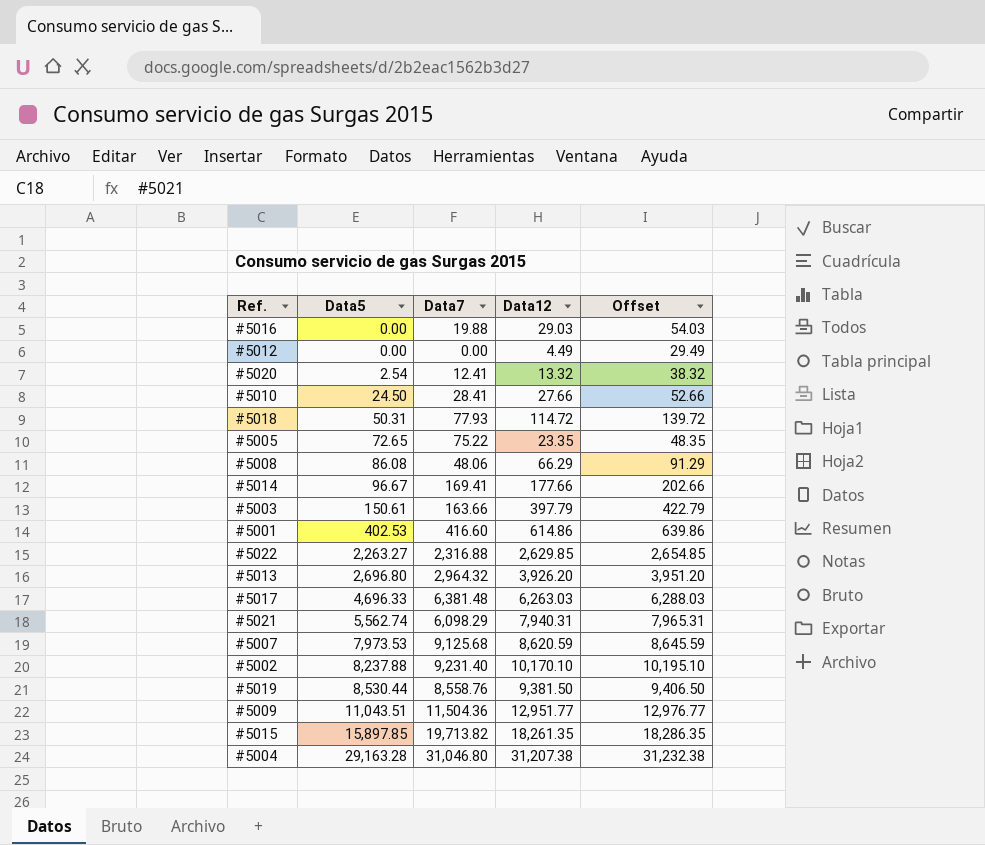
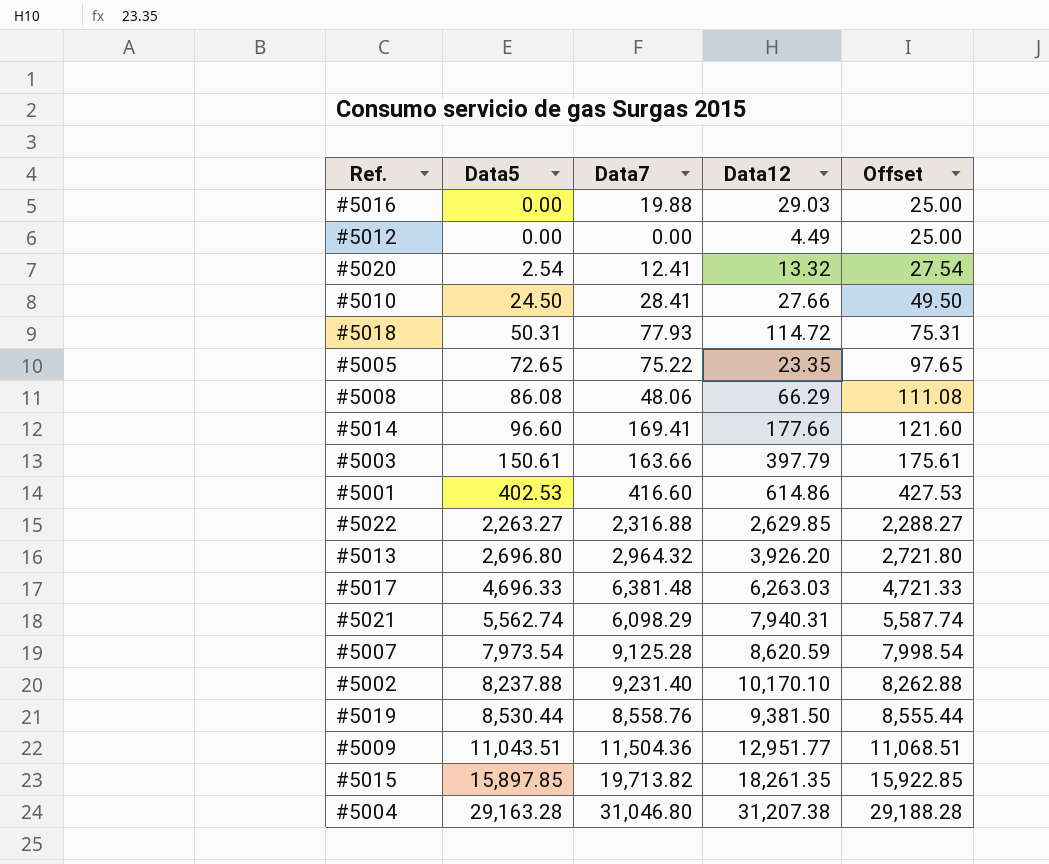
column Offset | formula: [Data12] + 25 -> [Data5] + 25
#5014 | Data5: 96.67 -> 96.60
#5007 | Data5: 7,973.53 -> 7,973.54
#5007 | Data7: 9,125.68 -> 9,125.28

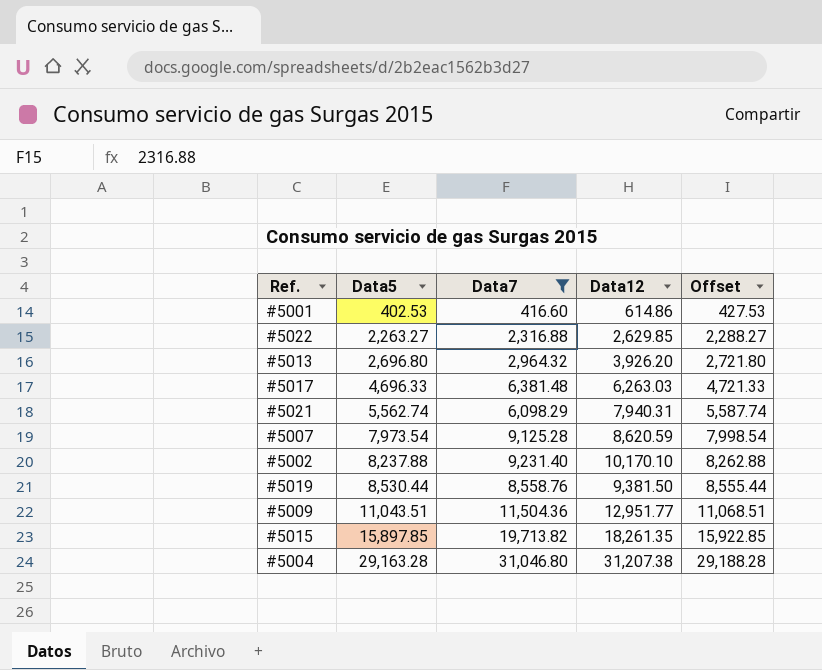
filter: none -> Data7 >= 416.60

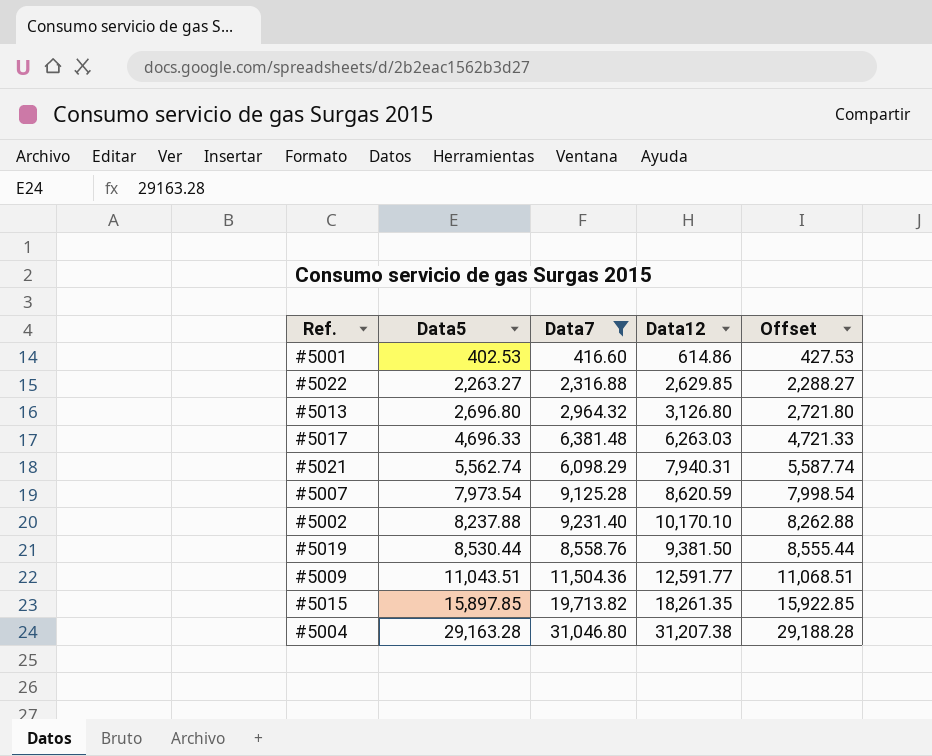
#5013 | Data12: 3,926.20 -> 3,126.80
#5009 | Data12: 12,951.77 -> 12,591.77

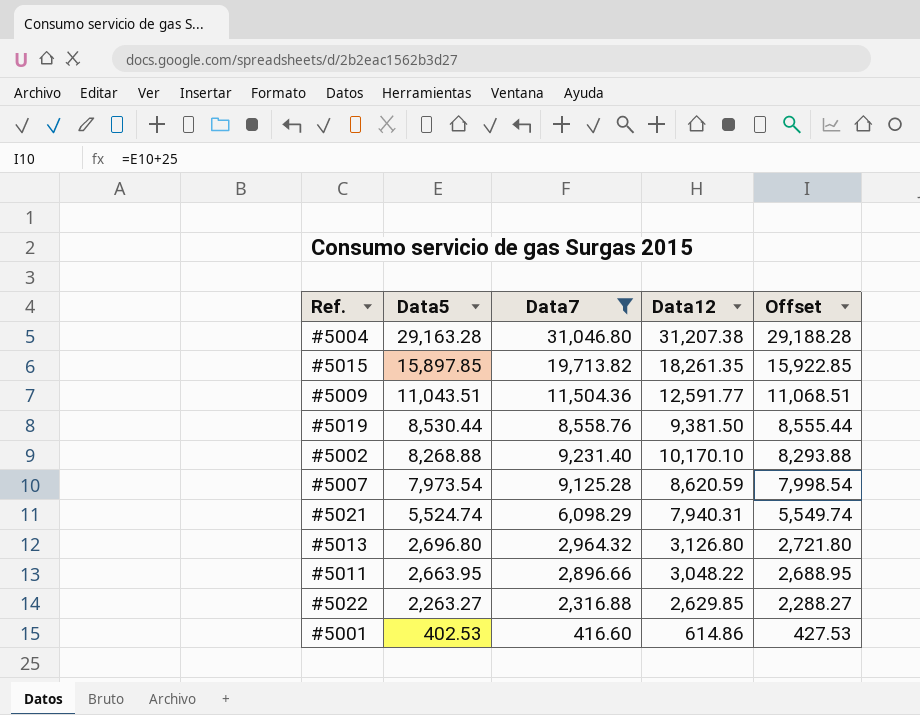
row order: Data5 ascending -> Data5 descending
row #5017: 4,696.33 | 6,381.48 | 6,263.03 | 4,721.33 -> none
#5002 | Data5: 8,237.88 -> 8,268.88
#5002 | Offset: 8,262.88 -> 8,293.88
#5021 | Data5: 5,562.74 -> 5,524.74
#5021 | Offset: 5,587.74 -> 5,549.74
row #5011: none -> 2,663.95 | 2,896.66 | 3,048.22 | 2,688.95

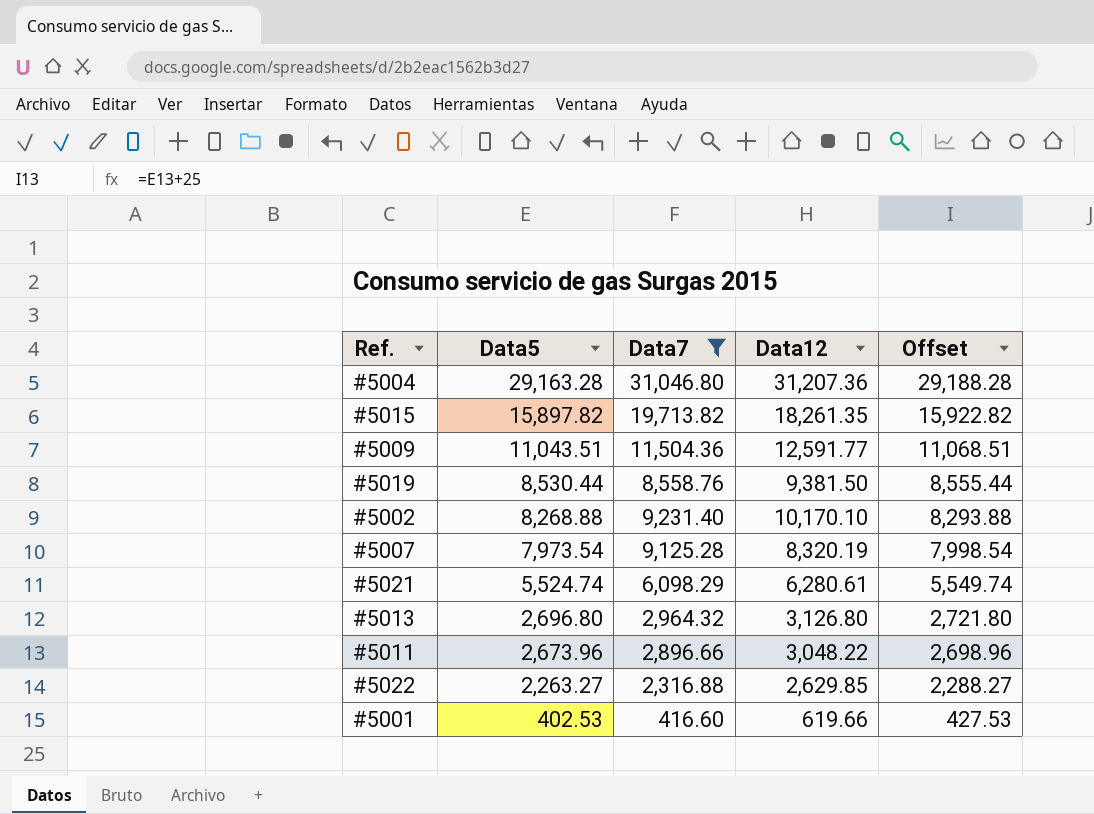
#5004 | Data12: 31,207.38 -> 31,207.36
#5015 | Data5: 15,897.85 -> 15,897.82
#5015 | Offset: 15,922.85 -> 15,922.82
#5007 | Data12: 8,620.59 -> 8,320.19
#5021 | Data12: 7,940.31 -> 6,280.61
#5011 | Data5: 2,663.95 -> 2,673.96
#5011 | Offset: 2,688.95 -> 2,698.96
#5001 | Data12: 614.86 -> 619.66

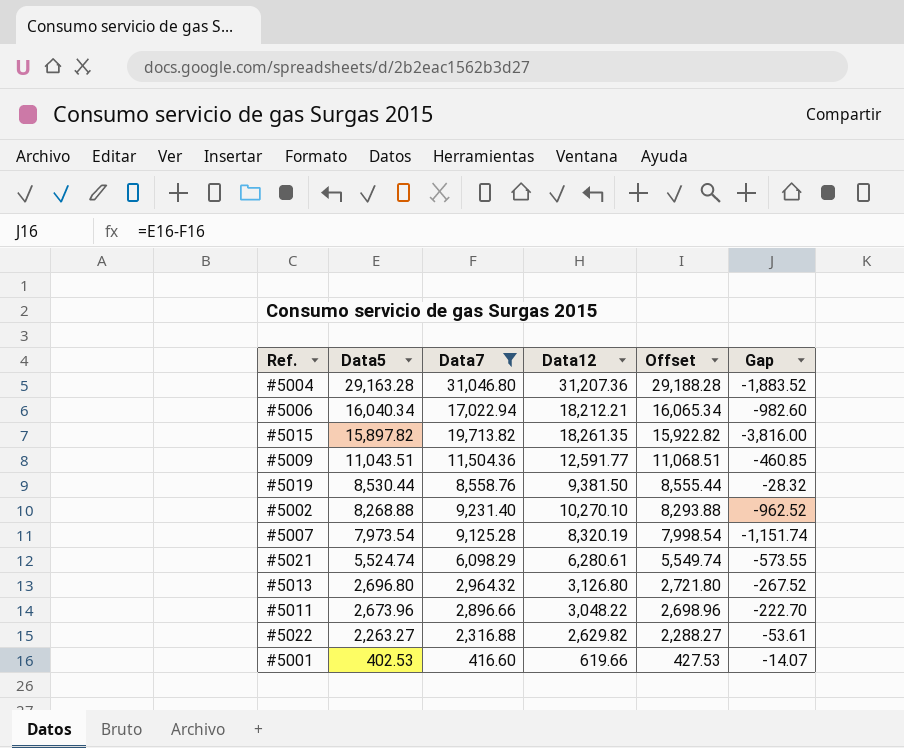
column Gap | formula: none -> [Data5] - [Data7]
row #5006: none -> 16,040.34 | 17,022.94 | 18,212.21 | 16,065.34 | -982.60
#5002 | Data12: 10,170.10 -> 10,270.10
#5022 | Data12: 2,629.85 -> 2,629.82

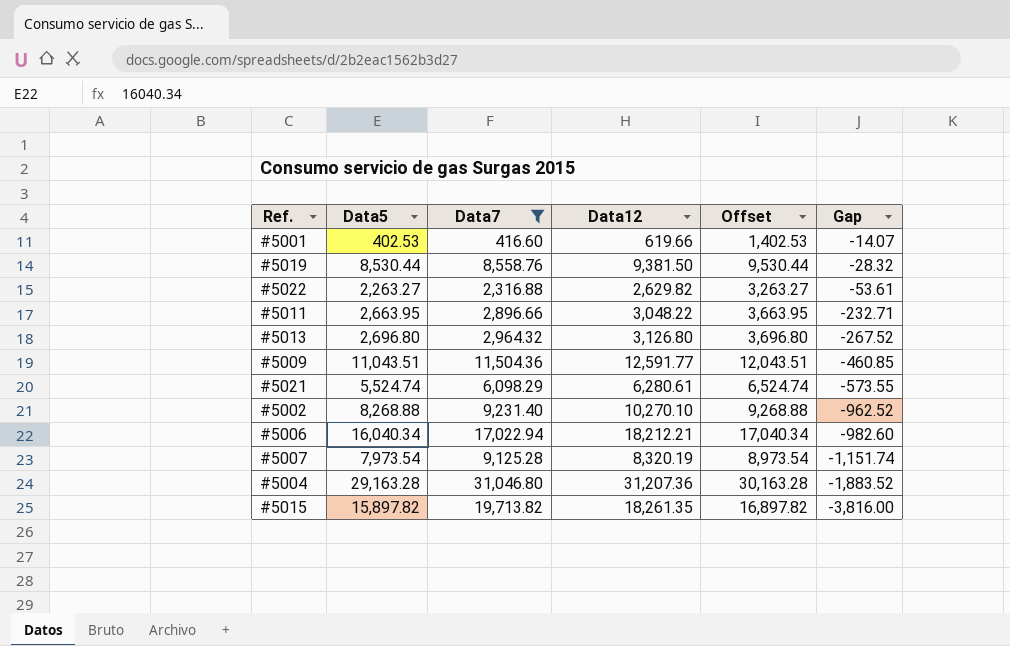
row order: Data5 descending -> Gap descending
column Offset | formula: [Data5] + 25 -> [Data5] + 1000
#5011 | Data5: 2,673.96 -> 2,663.95
#5011 | Gap: -222.70 -> -232.71

